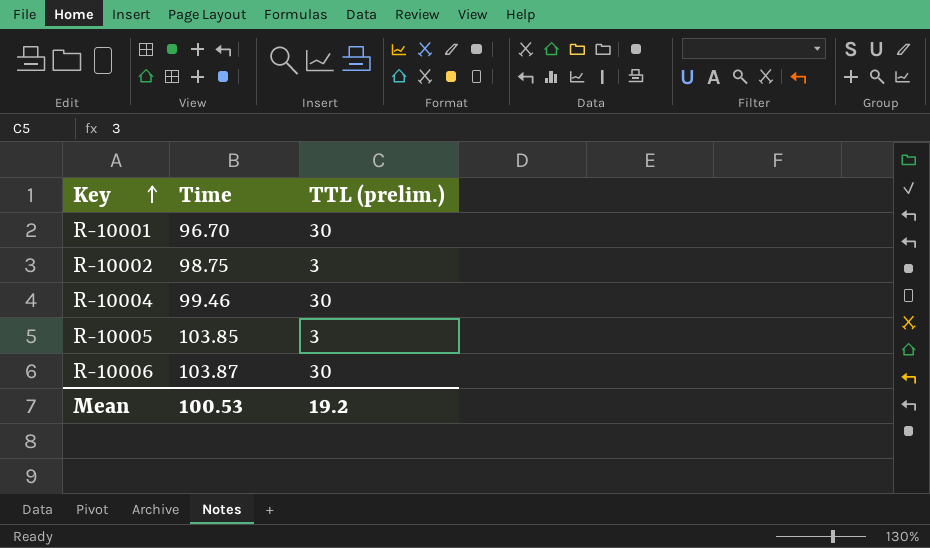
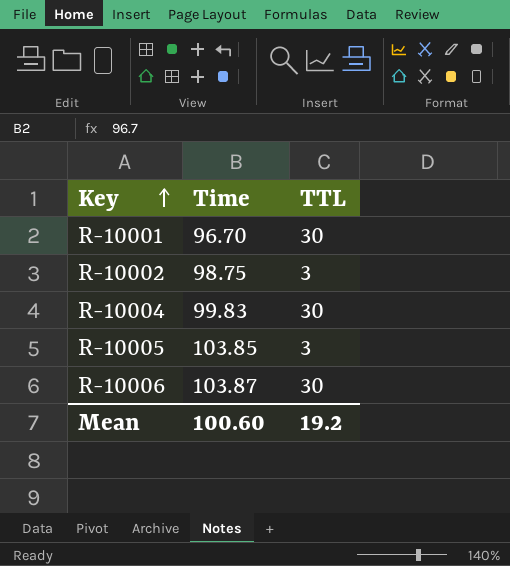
column name: TTL (prelim.) -> TTL
R-10004 | Time: 99.46 -> 99.83
Mean | Time: 100.53 -> 100.60

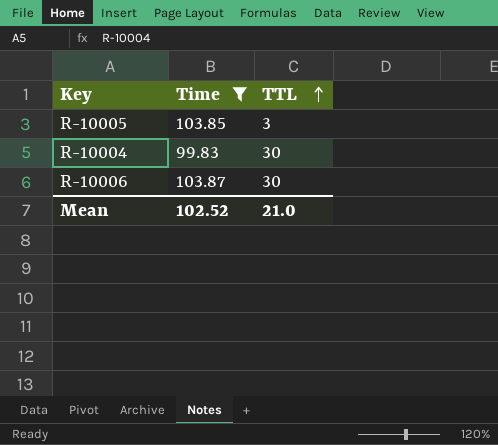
filter: none -> Time >= 99.83
row order: Key ascending -> TTL ascending
Mean | Time: 100.60 -> 102.52
Mean | TTL: 19.2 -> 21.0

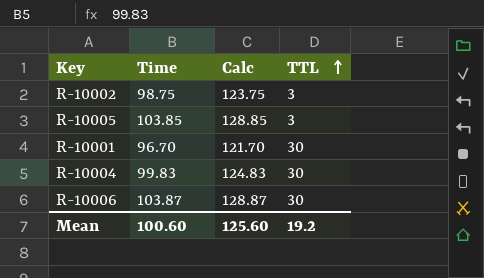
filter: Time >= 99.83 -> none
column Calc | formula: none -> [Time] + 25
Mean | Time: 102.52 -> 100.60
Mean | TTL: 21.0 -> 19.2

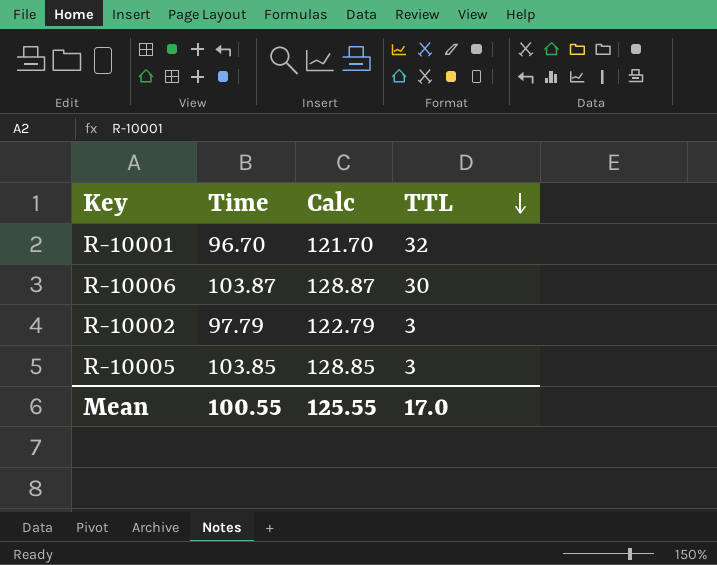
row order: TTL ascending -> TTL descending
row R-10004: 99.83 | 124.83 | 30 -> none
R-10001 | TTL: 30 -> 32
R-10002 | Time: 98.75 -> 97.79
R-10002 | Calc: 123.75 -> 122.79
Mean | Time: 100.60 -> 100.55
Mean | Calc: 125.60 -> 125.55
Mean | TTL: 19.2 -> 17.0

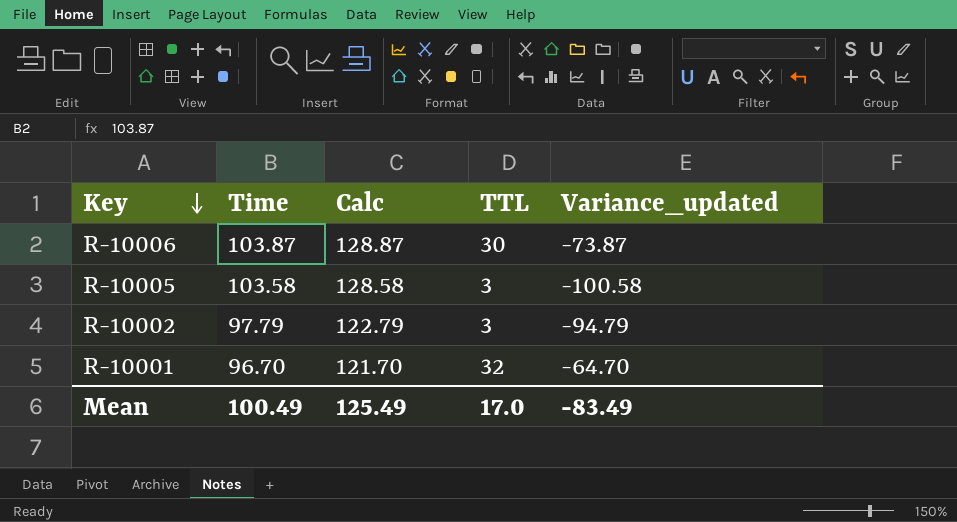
row order: TTL descending -> Key descending
column Variance_updated | formula: none -> [TTL] - [Time]
R-10005 | Time: 103.85 -> 103.58
R-10005 | Calc: 128.85 -> 128.58
Mean | Time: 100.55 -> 100.49
Mean | Calc: 125.55 -> 125.49

